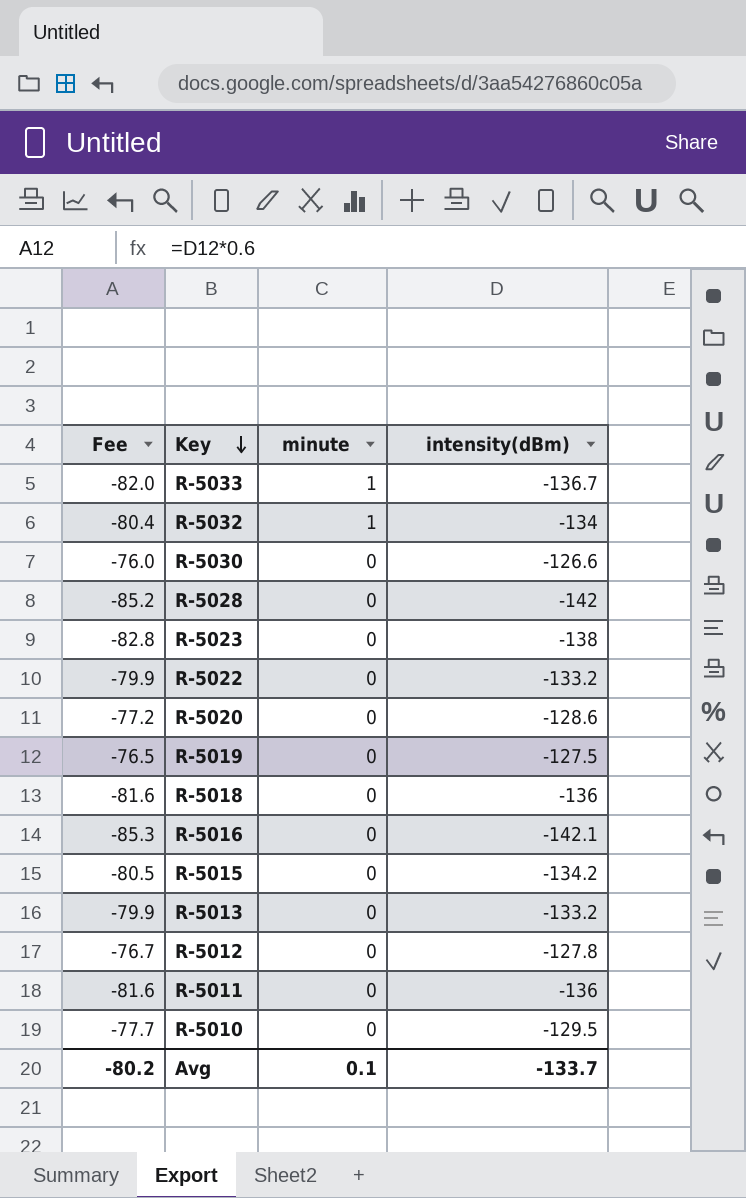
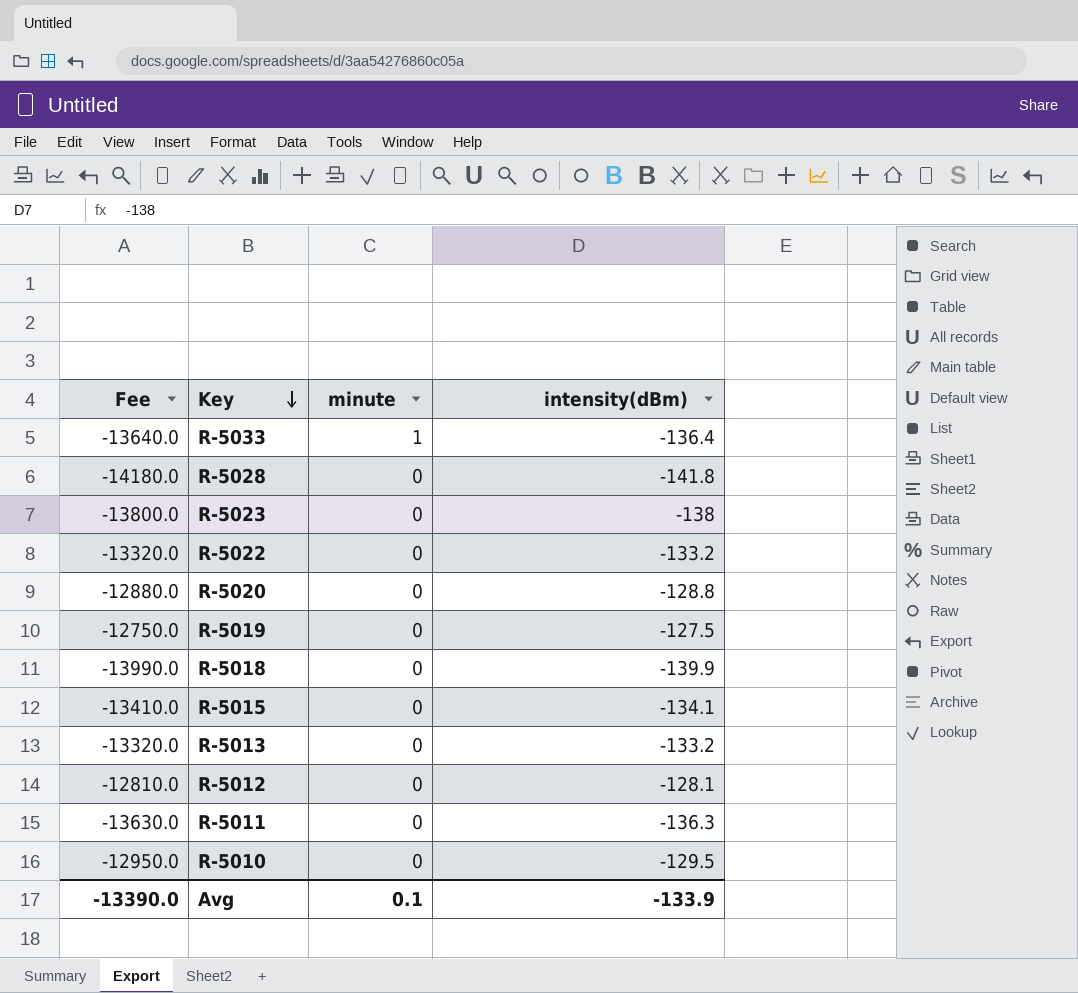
column Fee | formula: [intensity(dBm)] * 0.6 -> [intensity(dBm)] * 100
row R-5032: -80.4 | 1 | -134 -> none
row R-5030: -76.0 | 0 | -126.6 -> none
row R-5016: -85.3 | 0 | -142.1 -> none
R-5033 | intensity(dBm): -136.7 -> -136.4
R-5028 | intensity(dBm): -142 -> -141.8
R-5020 | intensity(dBm): -128.6 -> -128.8
R-5018 | intensity(dBm): -136 -> -139.9
R-5015 | intensity(dBm): -134.2 -> -134.1
R-5012 | intensity(dBm): -127.8 -> -128.1
R-5011 | intensity(dBm): -136 -> -136.3
Avg | Fee: -80.2 -> -13390.0
Avg | intensity(dBm): -133.7 -> -133.9

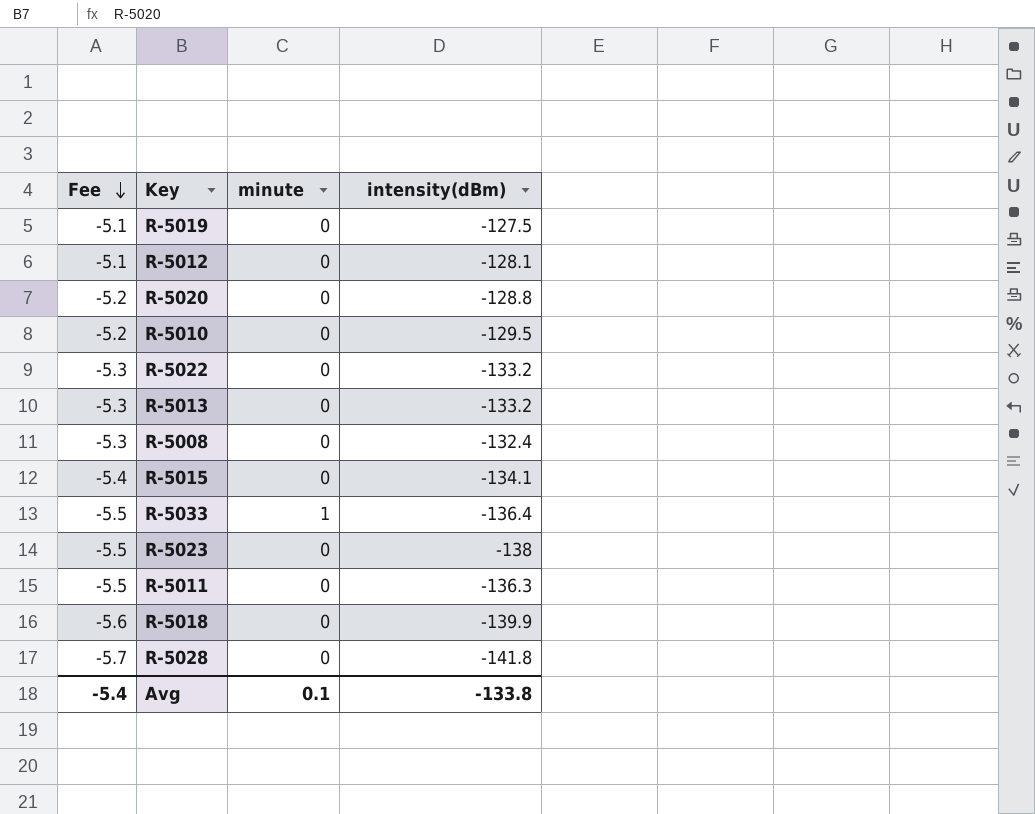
row order: Key descending -> Fee descending
column Fee | formula: [intensity(dBm)] * 100 -> [intensity(dBm)] * 0.04
row R-5008: none -> -5.3 | 0 | -132.4
Avg | Fee: -13390.0 -> -5.4
Avg | intensity(dBm): -133.9 -> -133.8

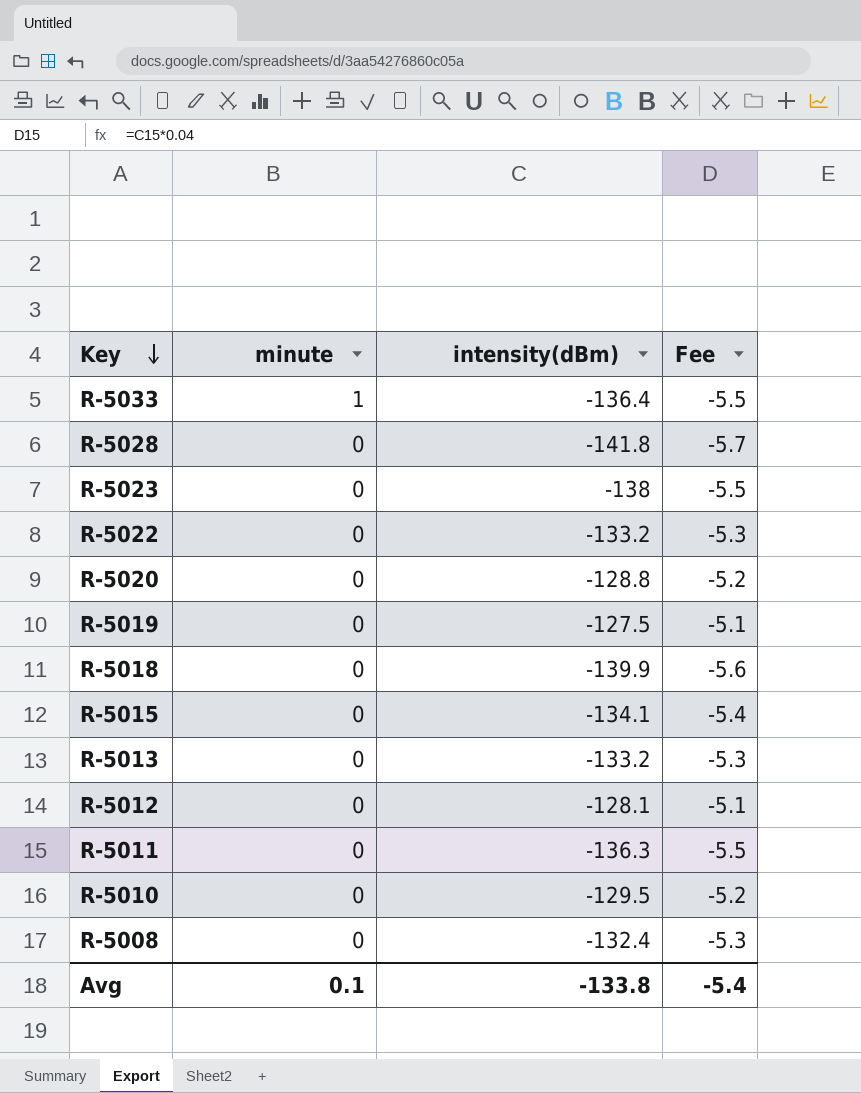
row order: Fee descending -> Key descending
column Fee | position: 1 -> 4

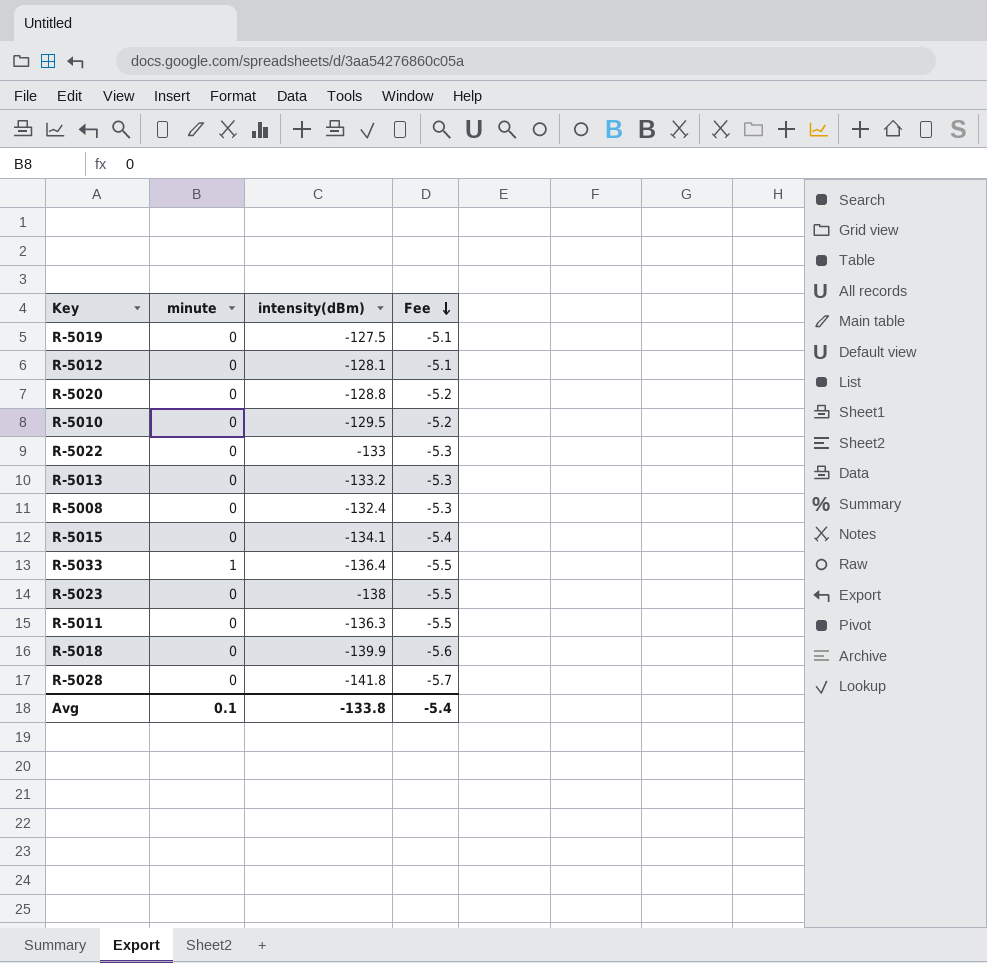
row order: Key descending -> Fee descending
R-5022 | intensity(dBm): -133.2 -> -133

